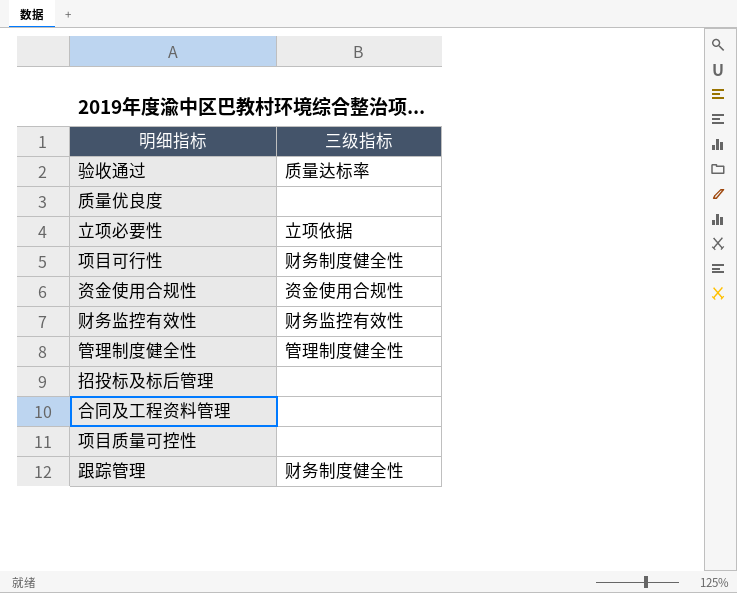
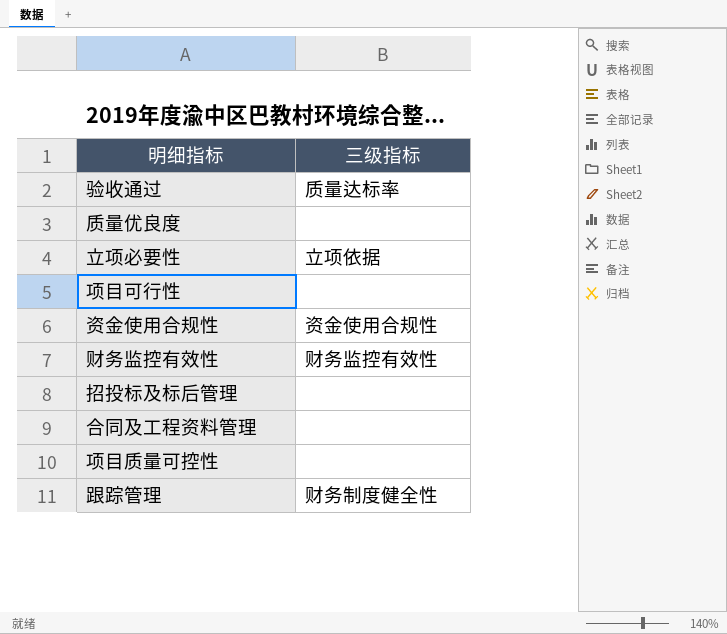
row 管理制度健全性: 管理制度健全性 -> none
项目可行性 | 三级指标: 财务制度健全性 -> none

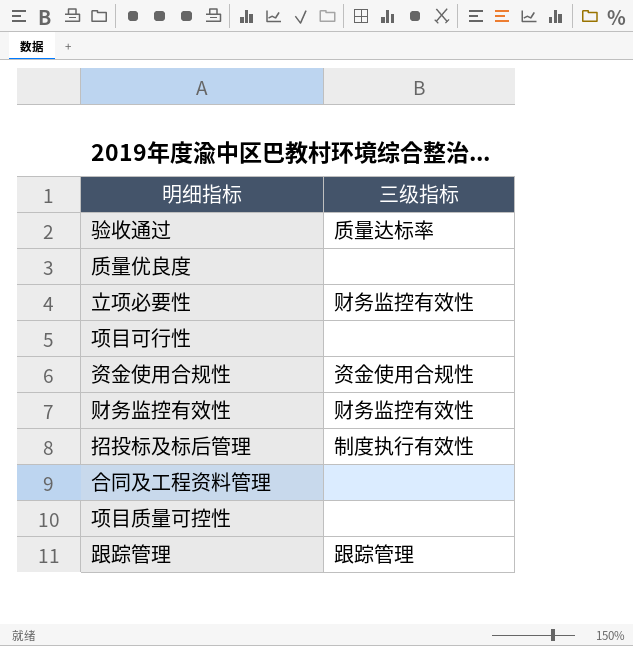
立项必要性 | 三级指标: 立项依据 -> 财务监控有效性
招投标及标后管理 | 三级指标: none -> 制度执行有效性
跟踪管理 | 三级指标: 财务制度健全性 -> 跟踪管理

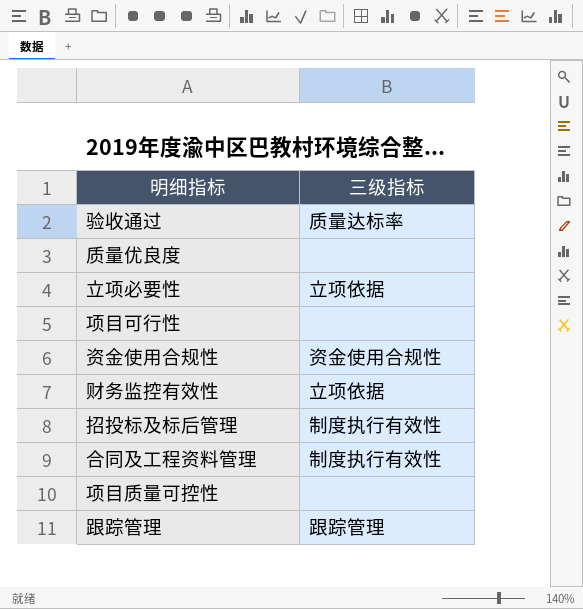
立项必要性 | 三级指标: 财务监控有效性 -> 立项依据
财务监控有效性 | 三级指标: 财务监控有效性 -> 立项依据
合同及工程资料管理 | 三级指标: none -> 制度执行有效性

